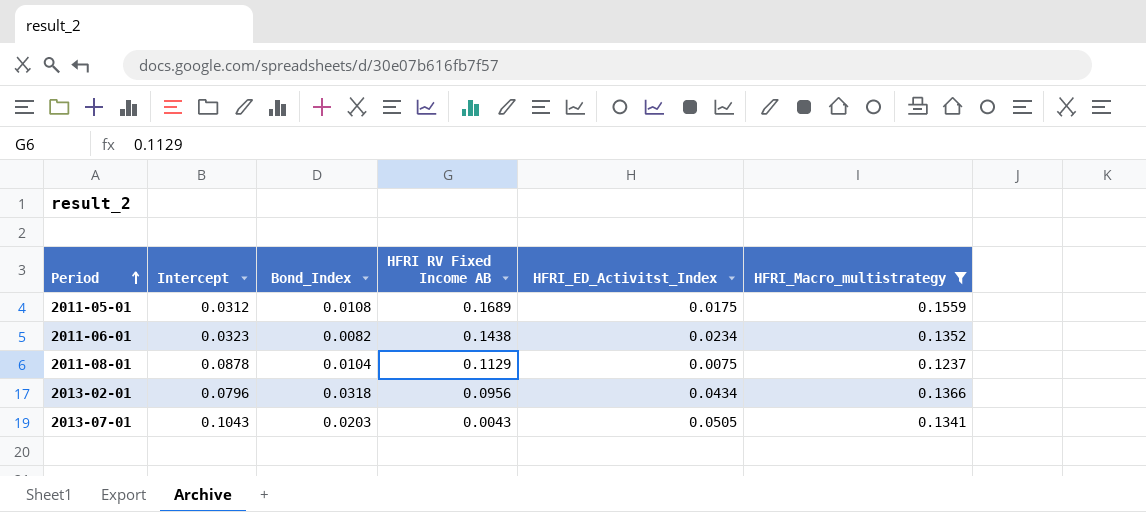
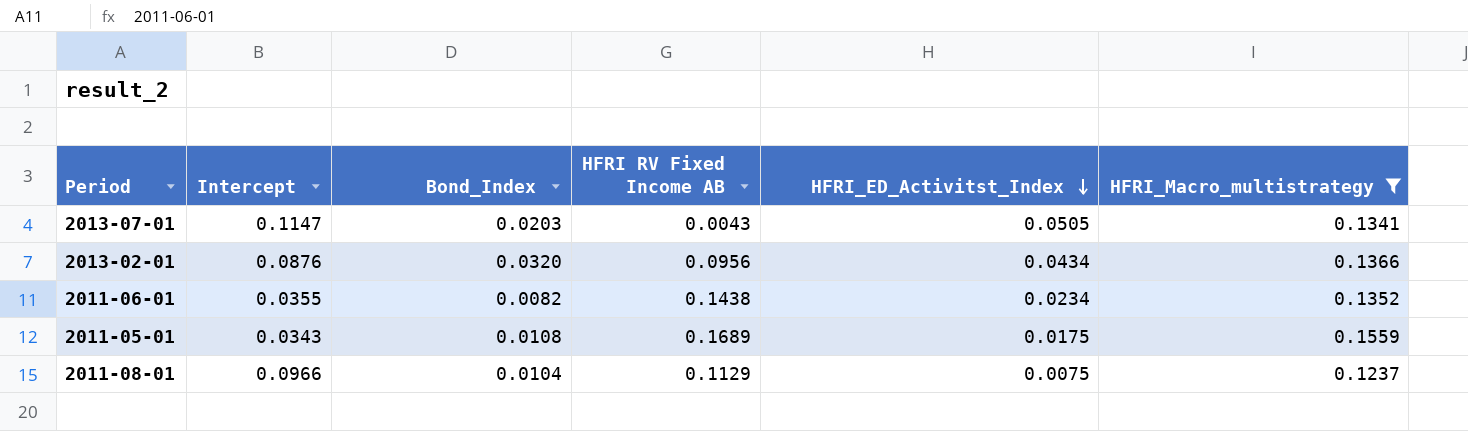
row order: Period ascending -> HFRI_ED_Activitst_Index descending
2013-07-01 | Intercept: 0.1043 -> 0.1147
2013-02-01 | Intercept: 0.0796 -> 0.0876
2013-02-01 | Bond_Index: 0.0318 -> 0.0320
2011-06-01 | Intercept: 0.0323 -> 0.0355
2011-05-01 | Intercept: 0.0312 -> 0.0343
2011-08-01 | Intercept: 0.0878 -> 0.0966

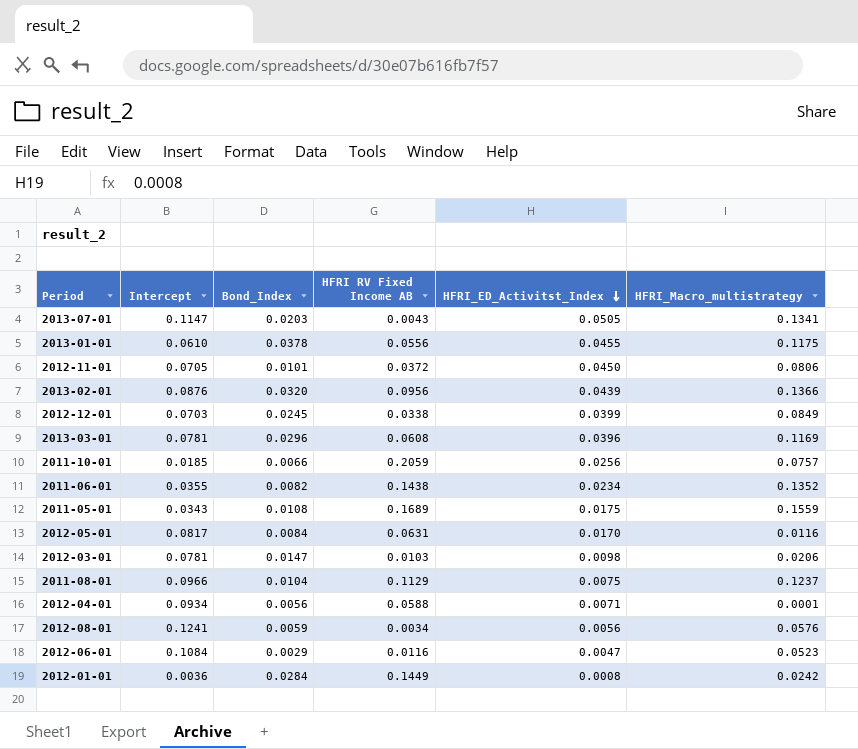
filter: HFRI_Macro_multistrategy >= 0.1237 -> none
2013-02-01 | HFRI_ED_Activitst_Index: 0.0434 -> 0.0439

